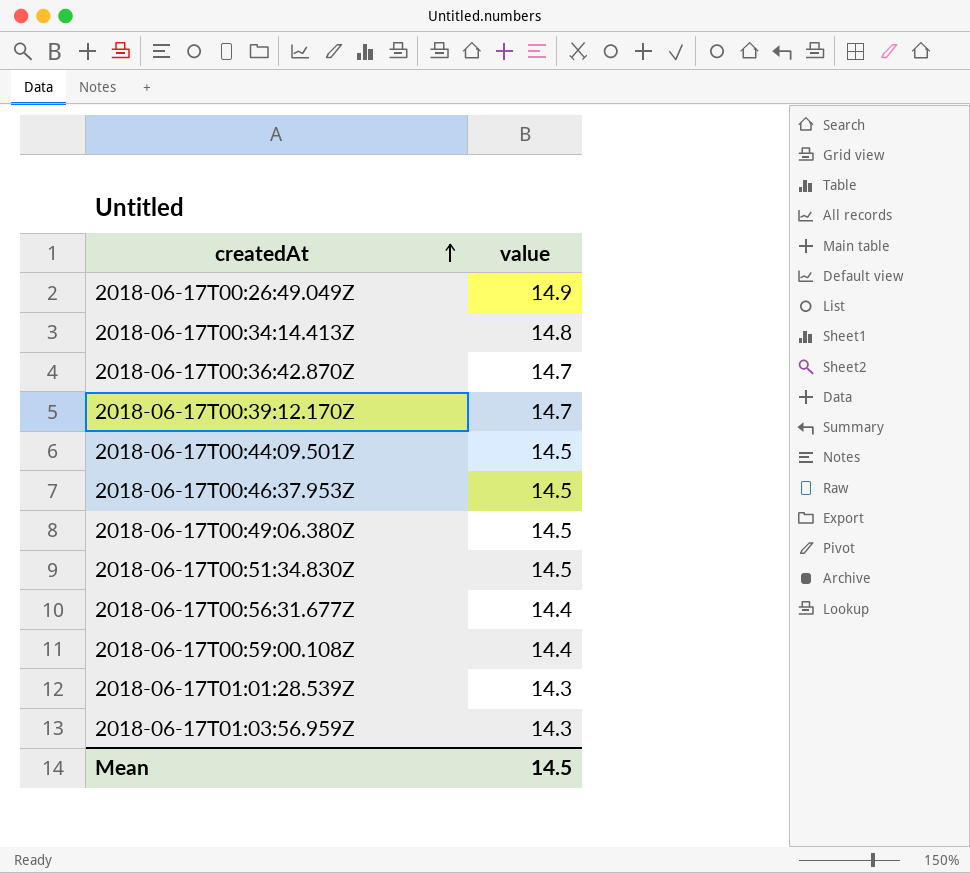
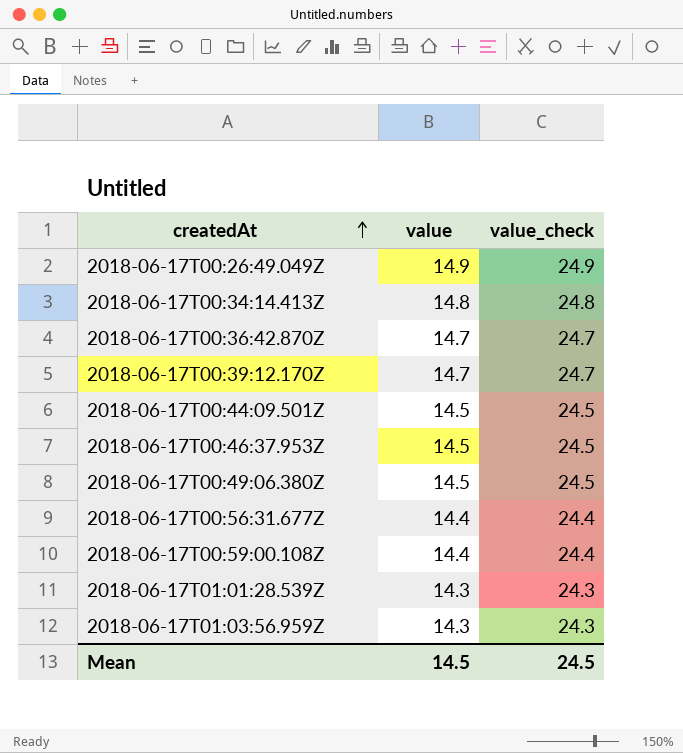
column value_check | formula: none -> [value] + 10
row 2018-06-17T00:51:34.830Z: 14.5 -> none

